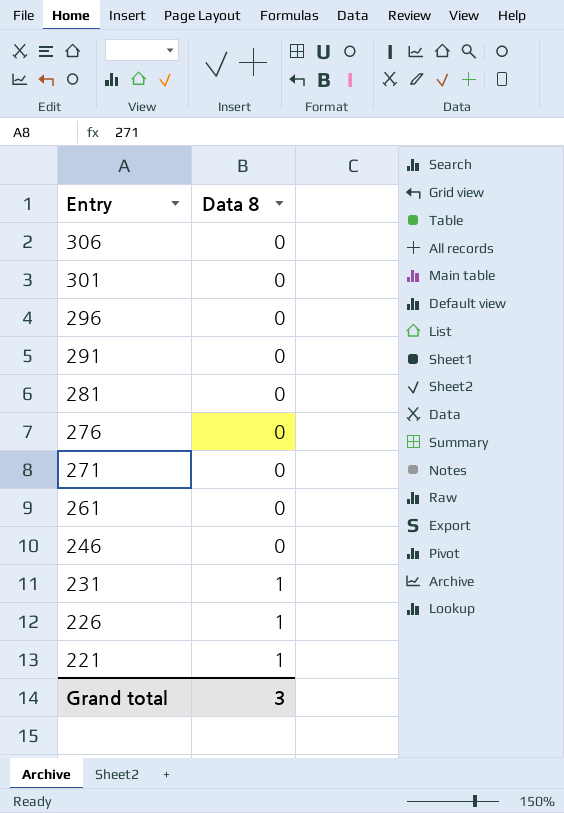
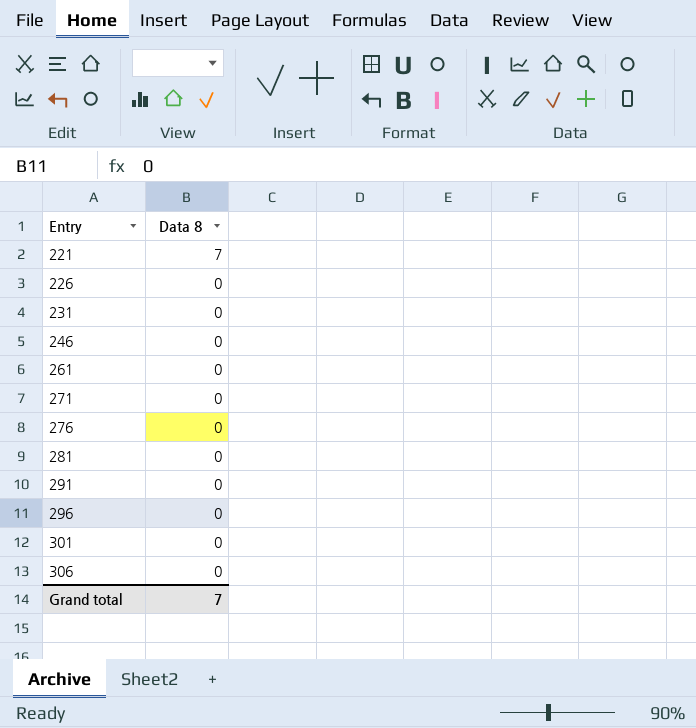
row order: Entry descending -> Entry ascending
221 | Data 8: 1 -> 7
226 | Data 8: 1 -> 0
231 | Data 8: 1 -> 0
Grand total | Data 8: 3 -> 7

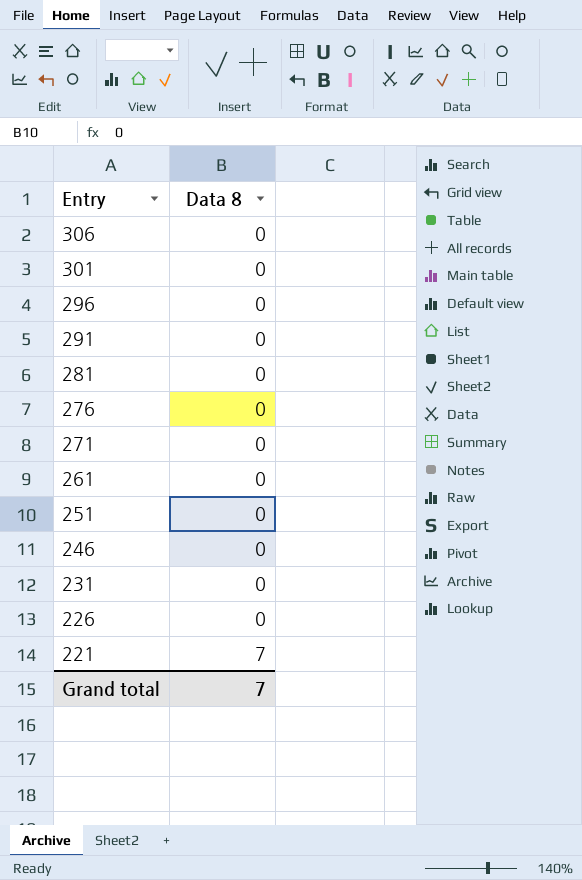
row order: Entry ascending -> Entry descending
row 251: none -> 0

